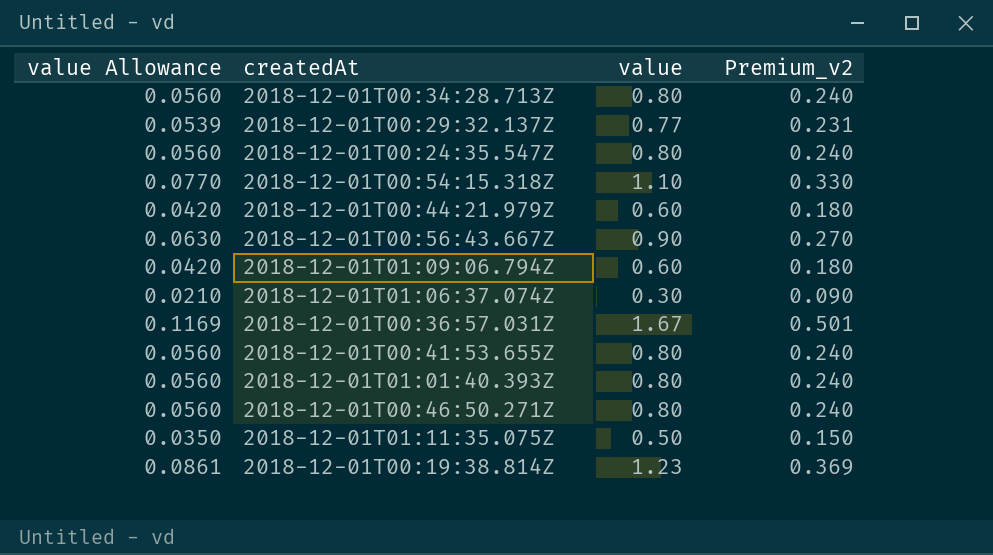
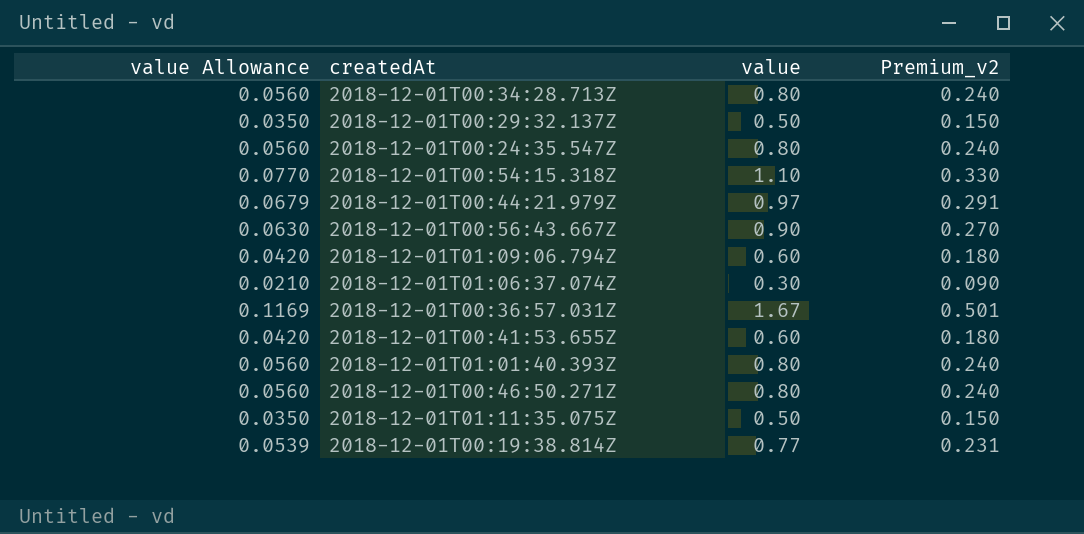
2018-12-01T00:29:32.137Z | value Allowance: 0.0539 -> 0.0350
2018-12-01T00:29:32.137Z | value: 0.77 -> 0.50
2018-12-01T00:29:32.137Z | Premium_v2: 0.231 -> 0.150
2018-12-01T00:44:21.979Z | value Allowance: 0.0420 -> 0.0679
2018-12-01T00:44:21.979Z | value: 0.60 -> 0.97
2018-12-01T00:44:21.979Z | Premium_v2: 0.180 -> 0.291
2018-12-01T00:41:53.655Z | value Allowance: 0.0560 -> 0.0420
2018-12-01T00:41:53.655Z | value: 0.80 -> 0.60
2018-12-01T00:41:53.655Z | Premium_v2: 0.240 -> 0.180
2018-12-01T00:19:38.814Z | value Allowance: 0.0861 -> 0.0539
2018-12-01T00:19:38.814Z | value: 1.23 -> 0.77
2018-12-01T00:19:38.814Z | Premium_v2: 0.369 -> 0.231

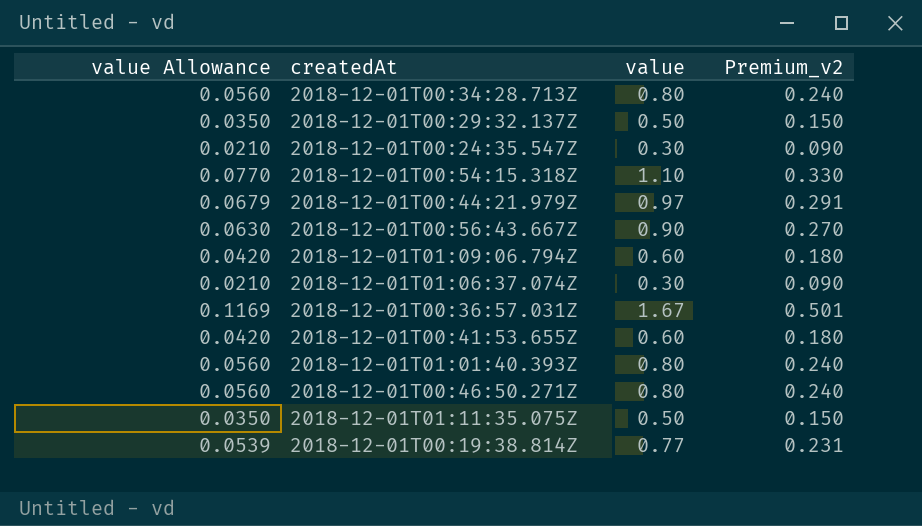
2018-12-01T00:24:35.547Z | value Allowance: 0.0560 -> 0.0210
2018-12-01T00:24:35.547Z | value: 0.80 -> 0.30
2018-12-01T00:24:35.547Z | Premium_v2: 0.240 -> 0.090

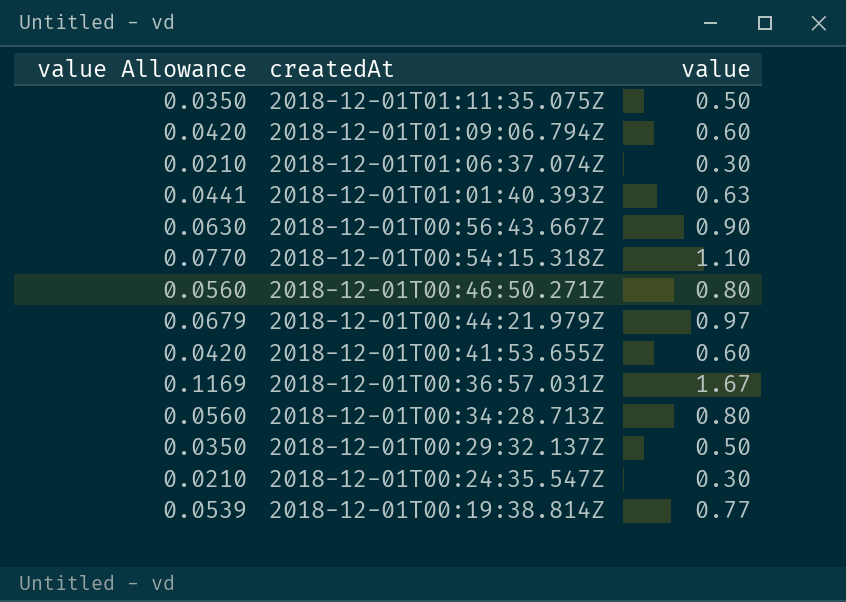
row order: none -> createdAt descending
column Premium_v2 | formula: [value] * 0.3 -> none
2018-12-01T01:01:40.393Z | value Allowance: 0.0560 -> 0.0441
2018-12-01T01:01:40.393Z | value: 0.80 -> 0.63

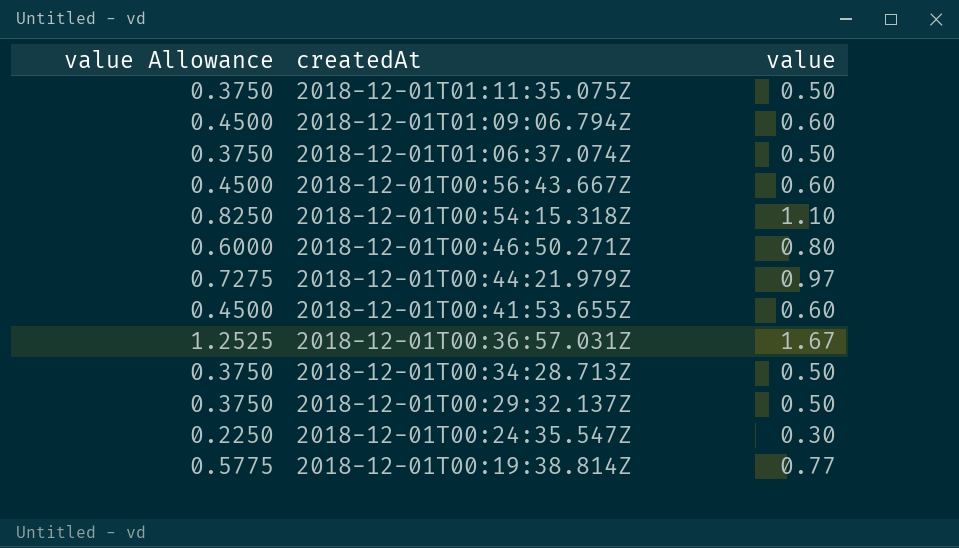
column value Allowance | formula: [value] * 0.07 -> [value] * 0.75
row 2018-12-01T01:01:40.393Z: 0.0441 | 0.63 -> none
2018-12-01T01:06:37.074Z | value: 0.30 -> 0.50
2018-12-01T00:56:43.667Z | value: 0.90 -> 0.60
2018-12-01T00:34:28.713Z | value: 0.80 -> 0.50

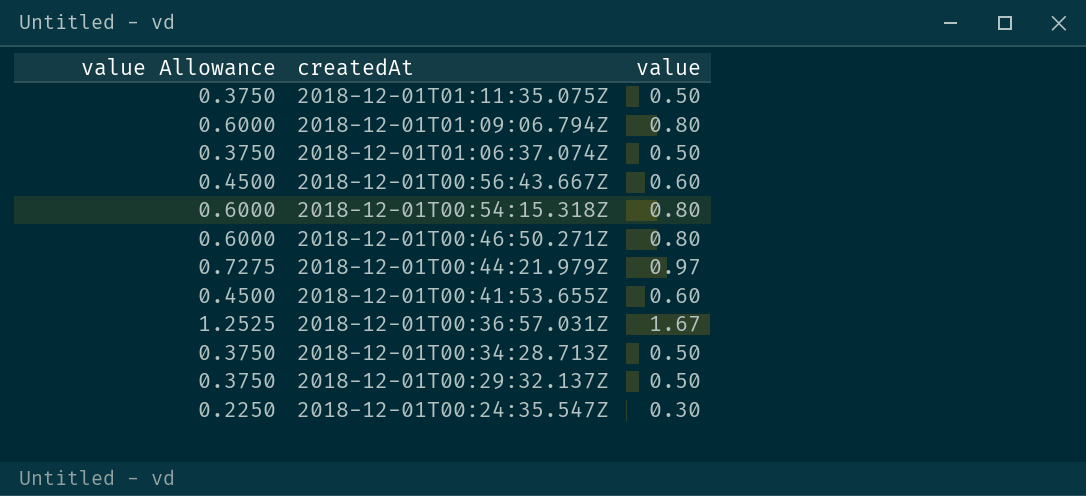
row 2018-12-01T00:19:38.814Z: 0.5775 | 0.77 -> none
2018-12-01T01:09:06.794Z | value Allowance: 0.4500 -> 0.6000
2018-12-01T01:09:06.794Z | value: 0.60 -> 0.80
2018-12-01T00:54:15.318Z | value Allowance: 0.8250 -> 0.6000
2018-12-01T00:54:15.318Z | value: 1.10 -> 0.80

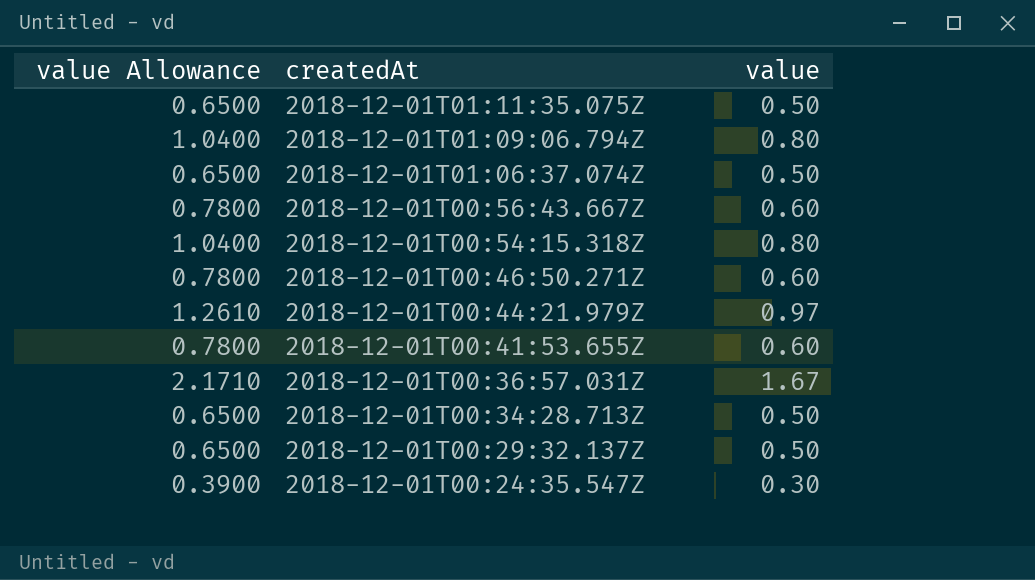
column value Allowance | formula: [value] * 0.75 -> [value] * 1.3
2018-12-01T00:46:50.271Z | value: 0.80 -> 0.60

